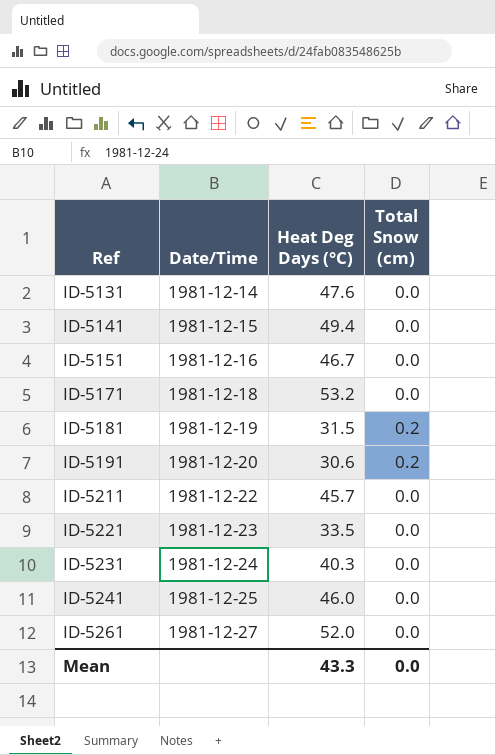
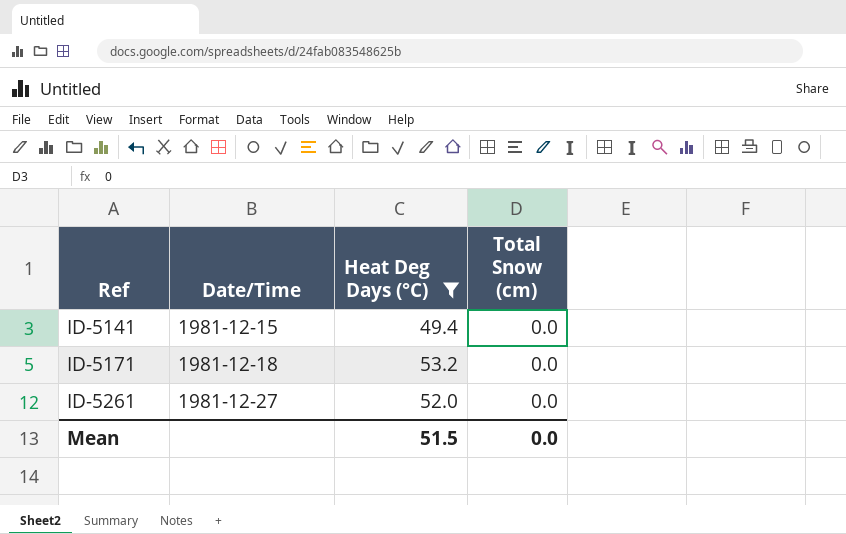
filter: none -> Heat Deg Days (°C) >= 49.4
Mean | Heat Deg Days (°C): 43.3 -> 51.5

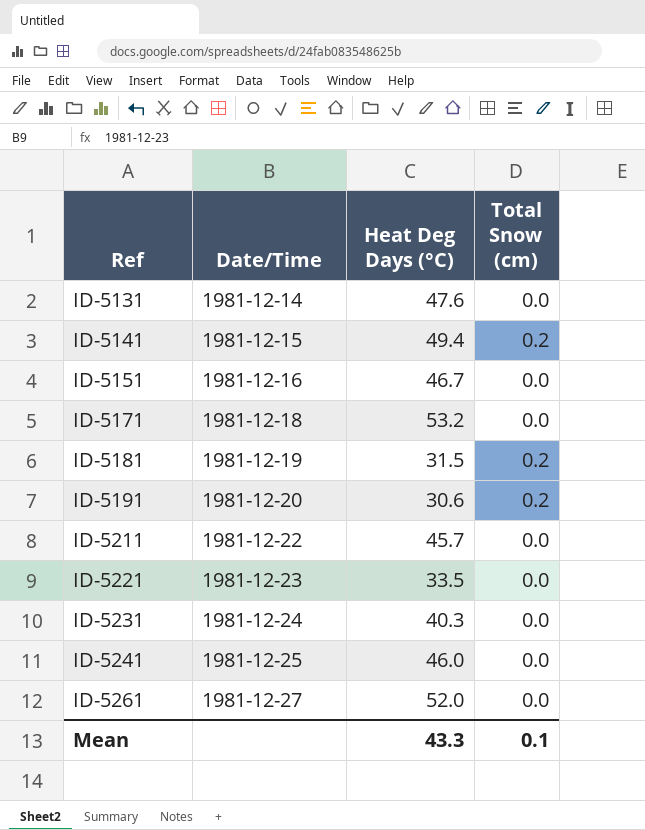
filter: Heat Deg Days (°C) >= 49.4 -> none
ID-5141 | Total Snow (cm): 0.0 -> 0.2
Mean | Heat Deg Days (°C): 51.5 -> 43.3
Mean | Total Snow (cm): 0.0 -> 0.1

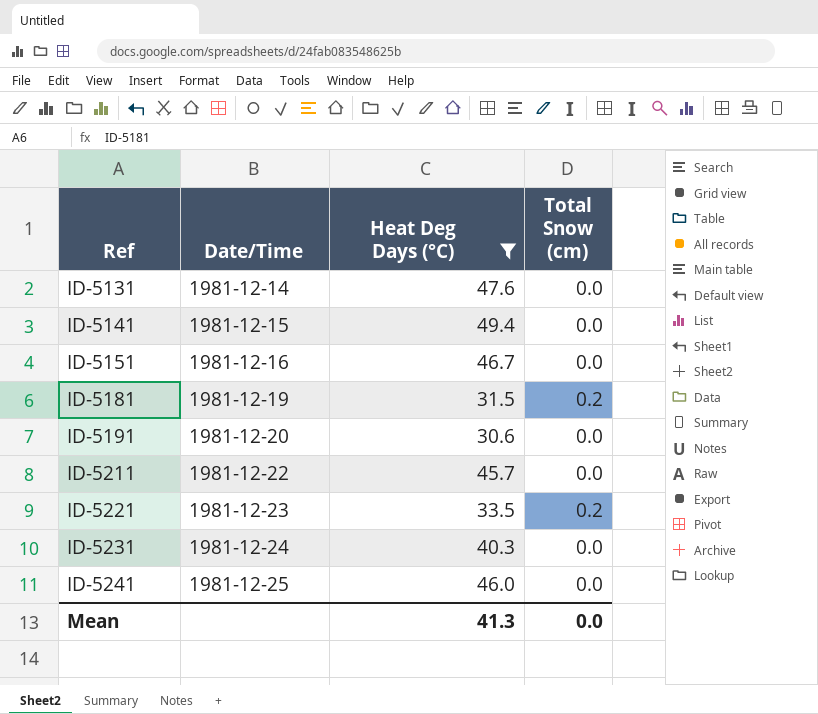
filter: none -> Heat Deg Days (°C) <= 49.4
ID-5141 | Total Snow (cm): 0.2 -> 0.0
ID-5191 | Total Snow (cm): 0.2 -> 0.0
ID-5221 | Total Snow (cm): 0.0 -> 0.2
Mean | Heat Deg Days (°C): 43.3 -> 41.3
Mean | Total Snow (cm): 0.1 -> 0.0

